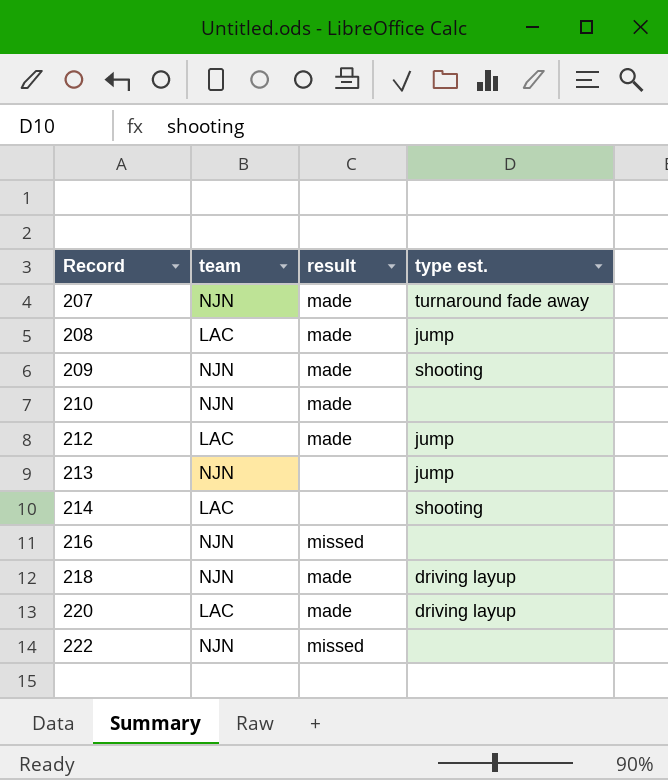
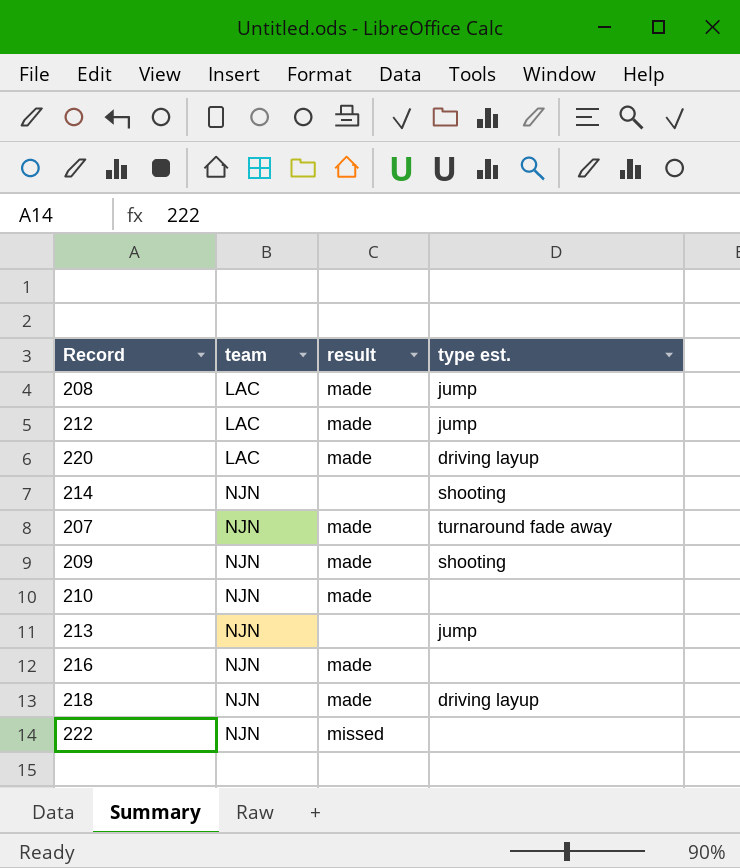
row order: Record ascending -> team ascending
214 | team: LAC -> NJN
216 | result: missed -> made

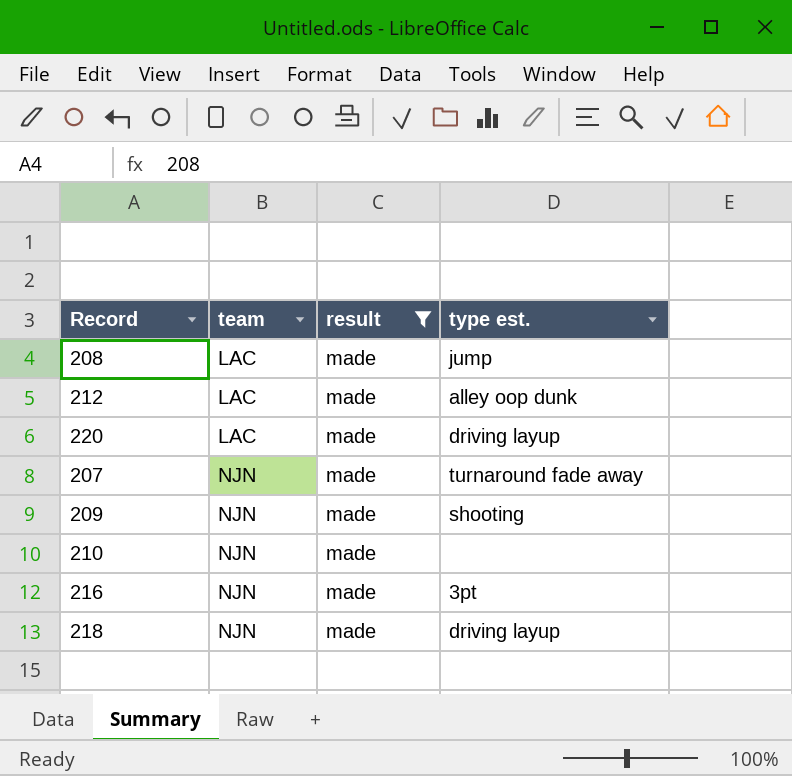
filter: none -> result = made
212 | type est.: jump -> alley oop dunk
216 | type est.: none -> 3pt

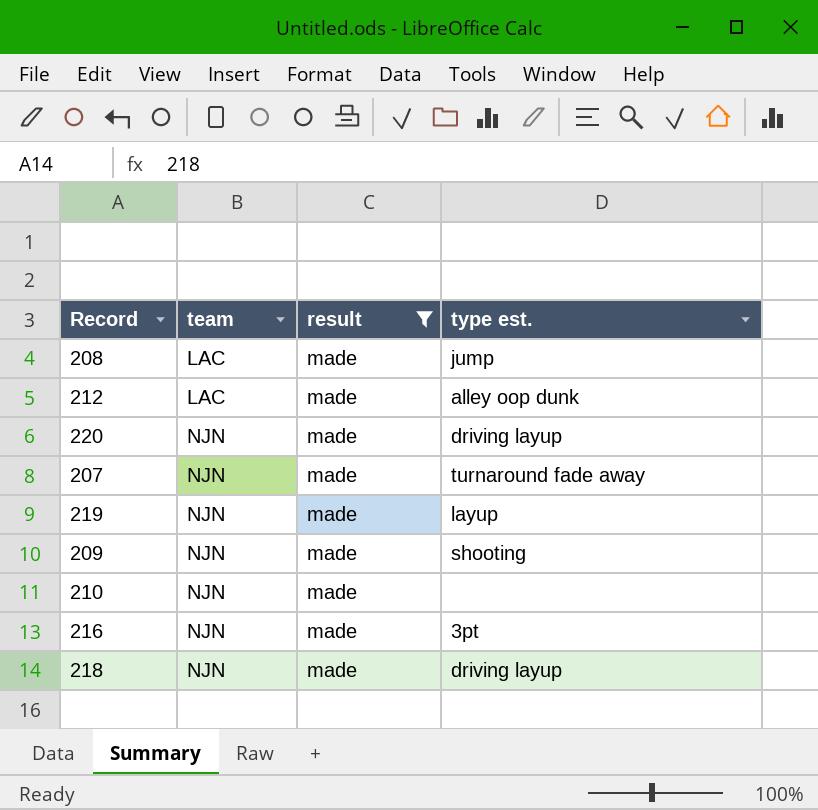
220 | team: LAC -> NJN
row 219: none -> NJN | made | layup

